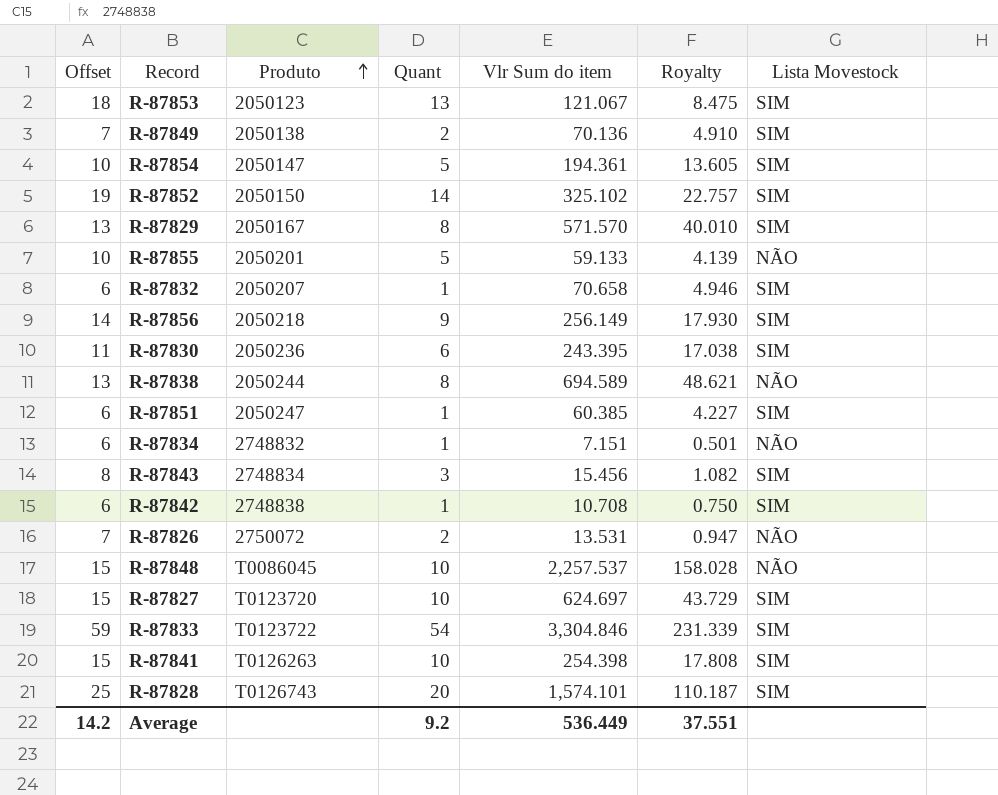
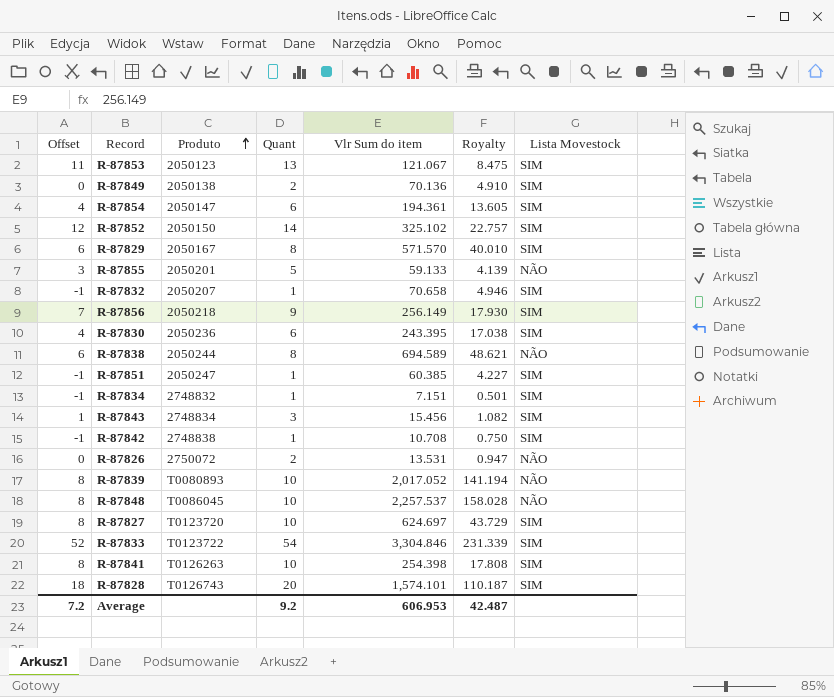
column Offset | formula: [Quant] + 5 -> [Quant] - 2
R-87854 | Quant: 5 -> 6
R-87834 | Lista Movestock: NÃO -> SIM
row R-87839: none -> 8 | T0080893 | 10 | 2,017.052 | 141.194 | NÃO
Average | Offset: 14.2 -> 7.2
Average | Vlr Sum do item: 536.449 -> 606.953
Average | Royalty: 37.551 -> 42.487

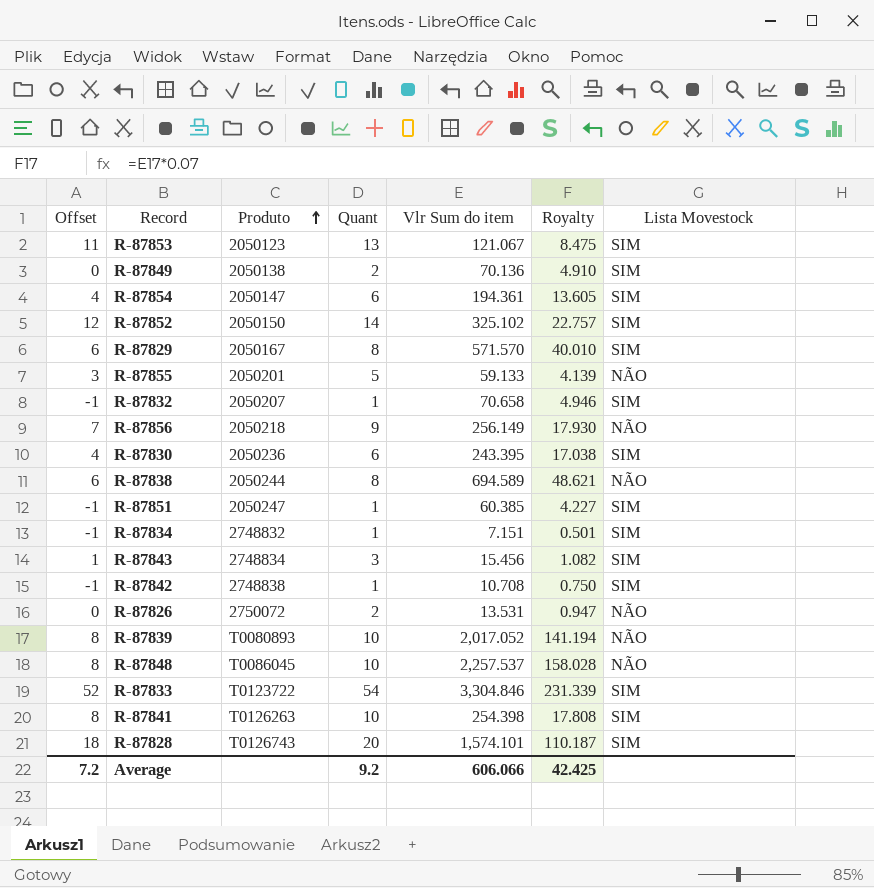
row R-87827: 8 | T0123720 | 10 | 624.697 | 43.729 | SIM -> none
R-87856 | Lista Movestock: SIM -> NÃO
Average | Vlr Sum do item: 606.953 -> 606.066
Average | Royalty: 42.487 -> 42.425

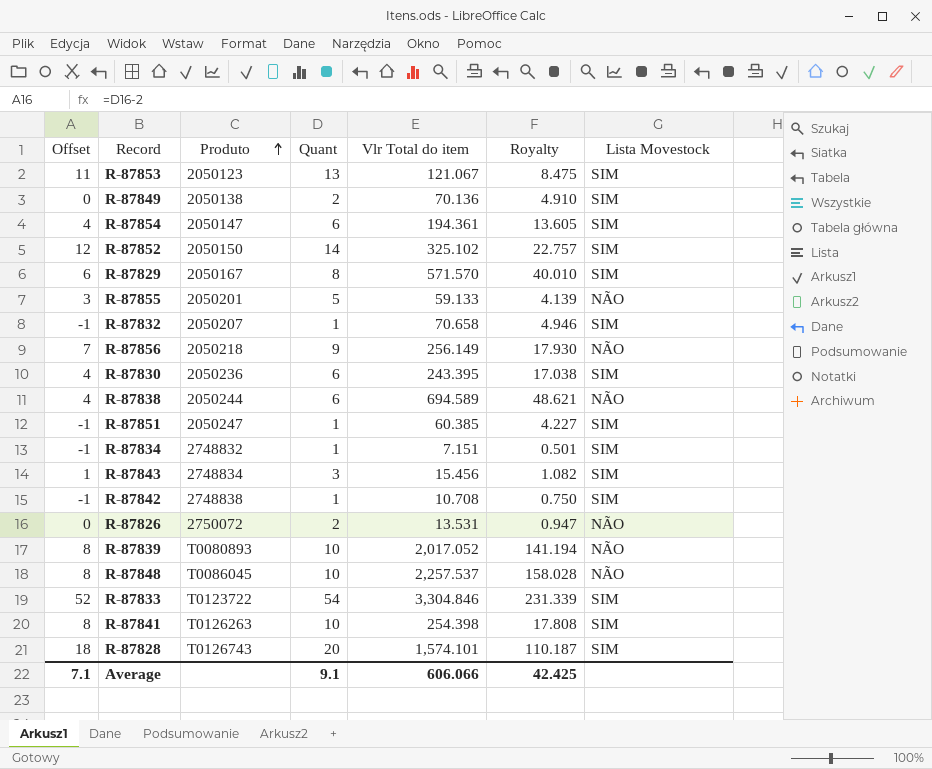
column name: Vlr Sum do item -> Vlr Total do item
R-87838 | Offset: 6 -> 4
R-87838 | Quant: 8 -> 6
Average | Offset: 7.2 -> 7.1
Average | Quant: 9.2 -> 9.1

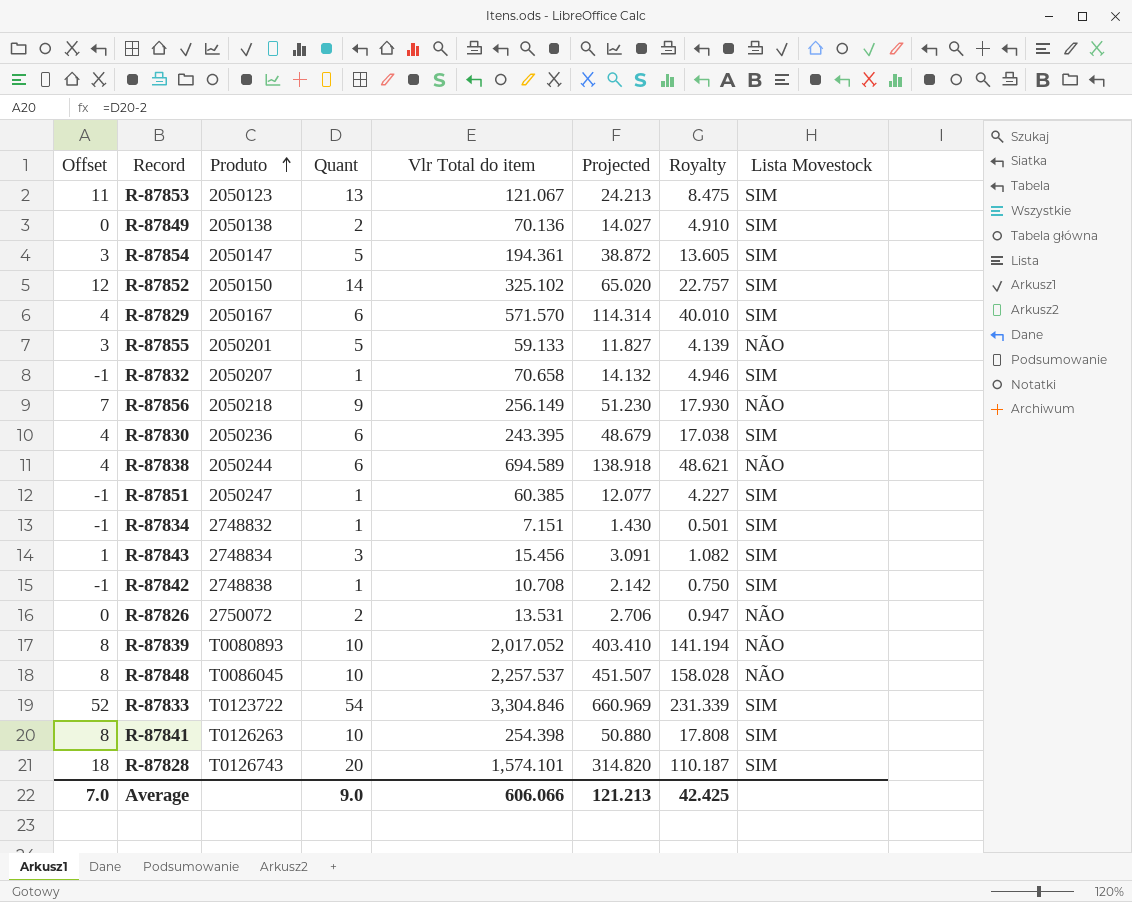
column Projected | formula: none -> [Vlr Total do item] * 0.2
R-87854 | Offset: 4 -> 3
R-87854 | Quant: 6 -> 5
R-87829 | Offset: 6 -> 4
R-87829 | Quant: 8 -> 6
Average | Offset: 7.1 -> 7.0
Average | Quant: 9.1 -> 9.0

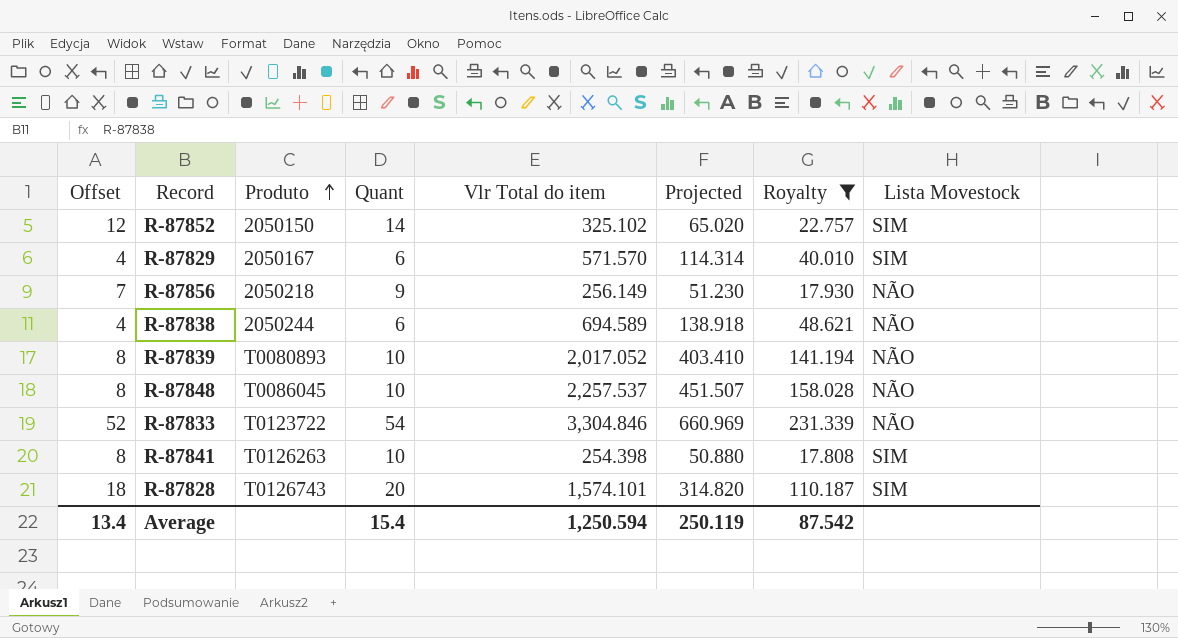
filter: none -> Royalty >= 17.808
R-87833 | Lista Movestock: SIM -> NÃO
Average | Offset: 7.0 -> 13.4
Average | Quant: 9.0 -> 15.4
Average | Vlr Total do item: 606.066 -> 1,250.594
Average | Projected: 121.213 -> 250.119
Average | Royalty: 42.425 -> 87.542

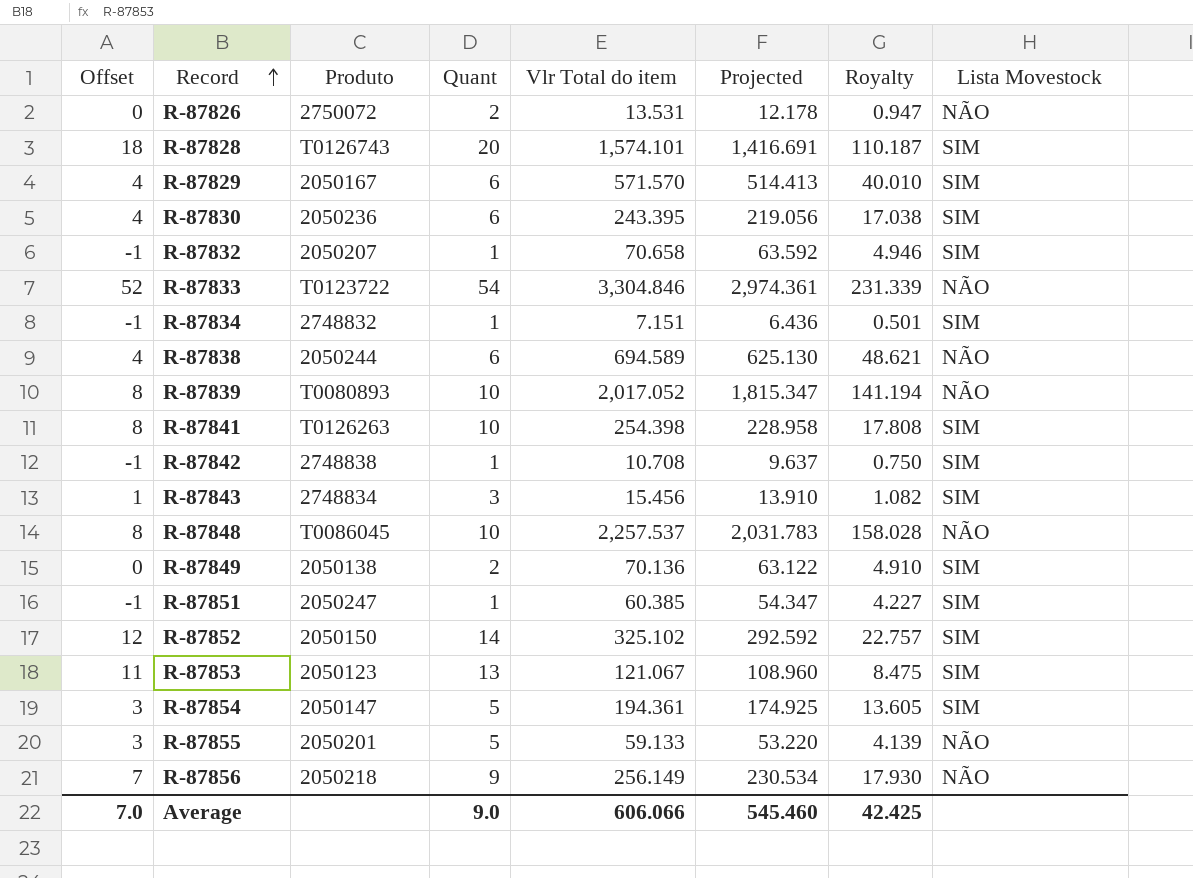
filter: Royalty >= 17.808 -> none
row order: Produto ascending -> Record ascending
column Projected | formula: [Vlr Total do item] * 0.2 -> [Vlr Total do item] * 0.9
Average | Offset: 13.4 -> 7.0
Average | Quant: 15.4 -> 9.0
Average | Vlr Total do item: 1,250.594 -> 606.066
Average | Projected: 250.119 -> 545.460
Average | Royalty: 87.542 -> 42.425

